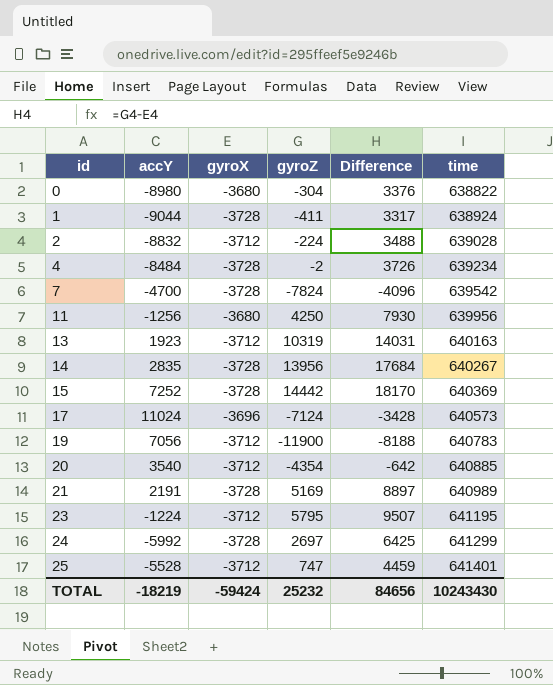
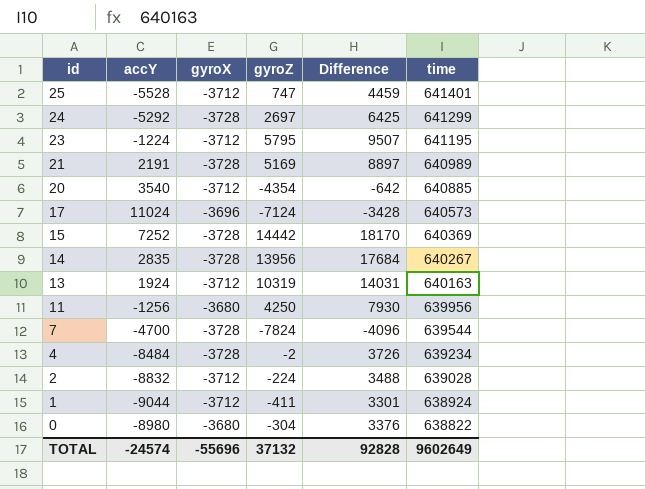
row order: id ascending -> id descending
row 19: 7056 | -3712 | -11900 | -8188 | 640783 -> none
24 | accY: -5992 -> -5292
13 | accY: 1923 -> 1924
7 | time: 639542 -> 639544
1 | gyroX: -3728 -> -3712
1 | Difference: 3317 -> 3301
TOTAL | accY: -18219 -> -24574
TOTAL | gyroX: -59424 -> -55696
TOTAL | gyroZ: 25232 -> 37132
TOTAL | Difference: 84656 -> 92828
TOTAL | time: 10243430 -> 9602649

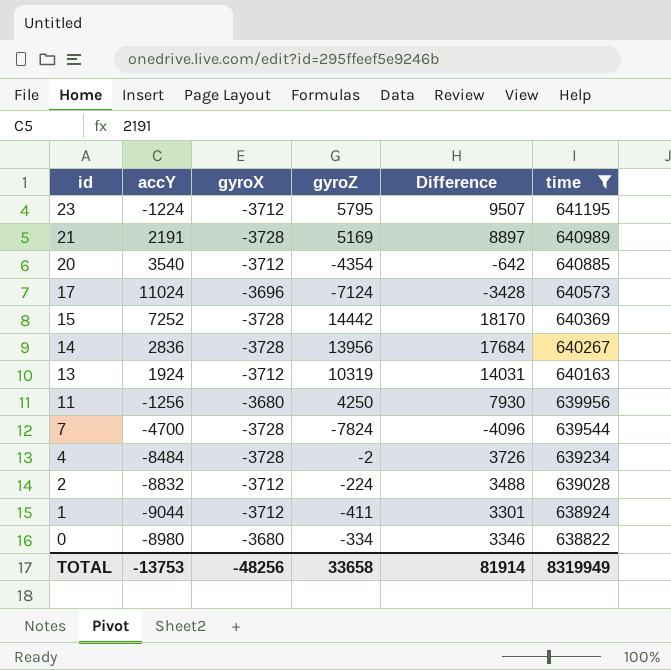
filter: none -> time <= 641195
14 | accY: 2835 -> 2836
0 | gyroZ: -304 -> -334
0 | Difference: 3376 -> 3346
TOTAL | accY: -24574 -> -13753
TOTAL | gyroX: -55696 -> -48256
TOTAL | gyroZ: 37132 -> 33658
TOTAL | Difference: 92828 -> 81914
TOTAL | time: 9602649 -> 8319949

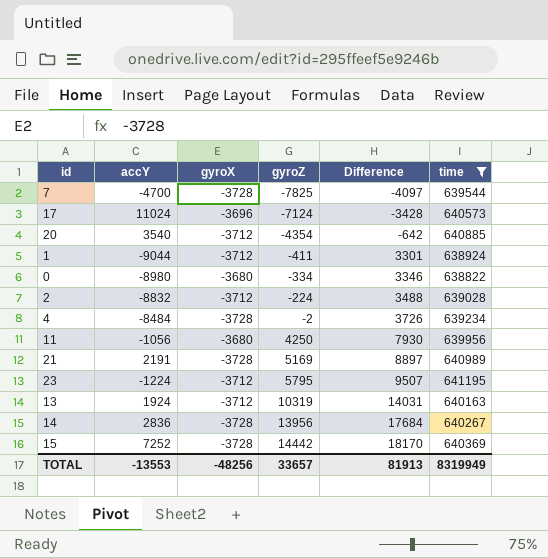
row order: id descending -> gyroZ ascending
7 | gyroZ: -7824 -> -7825
7 | Difference: -4096 -> -4097
11 | accY: -1256 -> -1056
TOTAL | accY: -13753 -> -13553
TOTAL | gyroZ: 33658 -> 33657
TOTAL | Difference: 81914 -> 81913

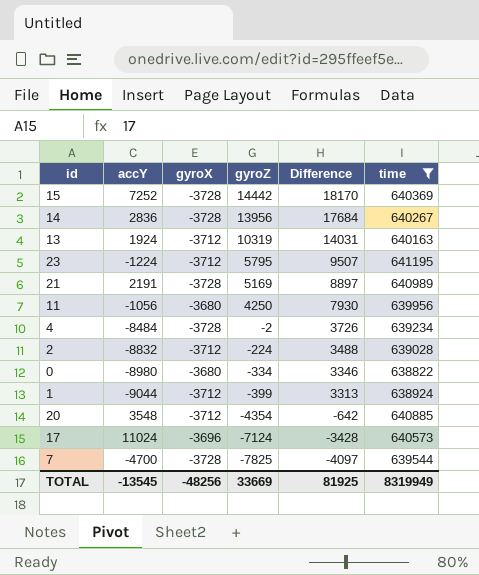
row order: gyroZ ascending -> gyroZ descending
1 | gyroZ: -411 -> -399
1 | Difference: 3301 -> 3313
20 | accY: 3540 -> 3548
TOTAL | accY: -13553 -> -13545
TOTAL | gyroZ: 33657 -> 33669
TOTAL | Difference: 81913 -> 81925

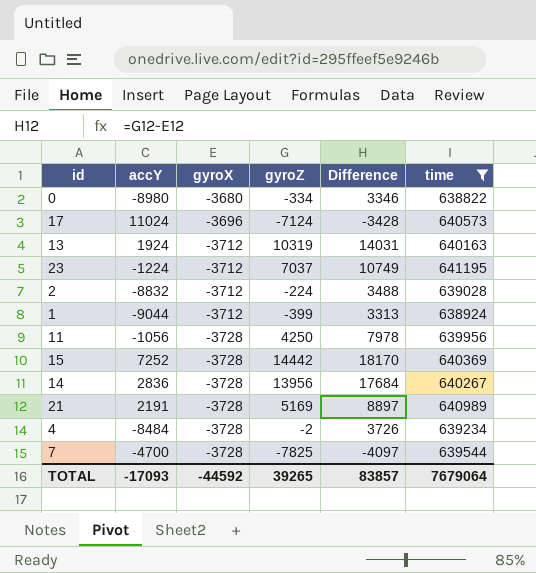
row order: gyroZ descending -> gyroX descending
row 20: 3548 | -3712 | -4354 | -642 | 640885 -> none
23 | gyroZ: 5795 -> 7037
23 | Difference: 9507 -> 10749
11 | gyroX: -3680 -> -3728
11 | Difference: 7930 -> 7978
TOTAL | accY: -13545 -> -17093
TOTAL | gyroX: -48256 -> -44592
TOTAL | gyroZ: 33669 -> 39265
TOTAL | Difference: 81925 -> 83857
TOTAL | time: 8319949 -> 7679064

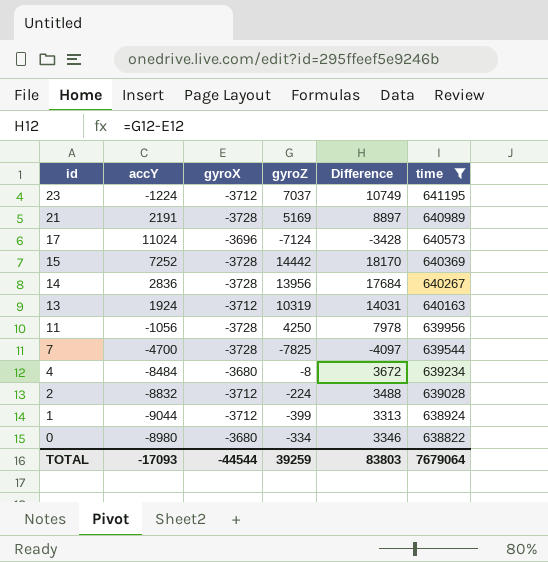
row order: gyroX descending -> id descending
4 | gyroX: -3728 -> -3680
4 | gyroZ: -2 -> -8
4 | Difference: 3726 -> 3672
TOTAL | gyroX: -44592 -> -44544
TOTAL | gyroZ: 39265 -> 39259
TOTAL | Difference: 83857 -> 83803

